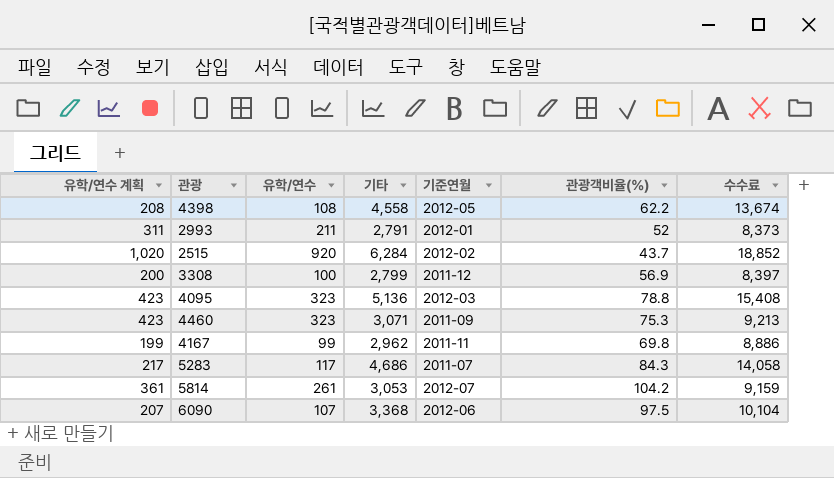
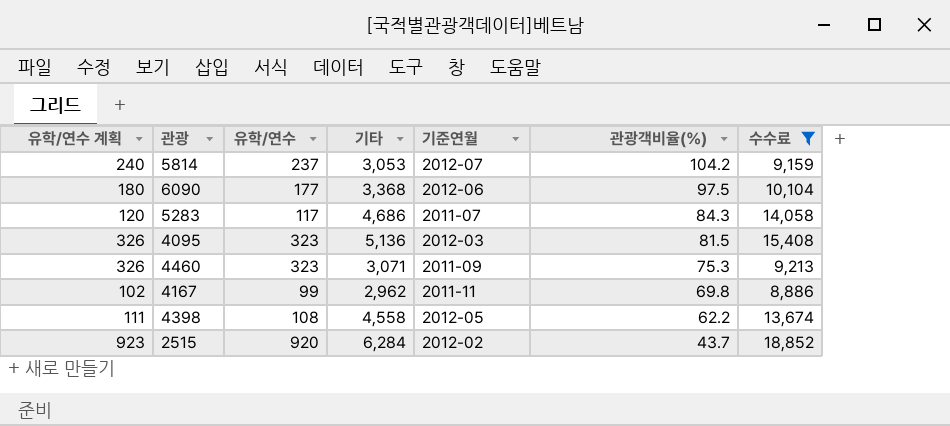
filter: none -> 수수료 >= 8,886
row order: none -> 관광객비율(%) descending
column 유학/연수 계획 | formula: [유학/연수] + 100 -> [유학/연수] + 3
5814 | 유학/연수: 261 -> 237
6090 | 유학/연수: 107 -> 177
4095 | 관광객비율(%): 78.8 -> 81.5

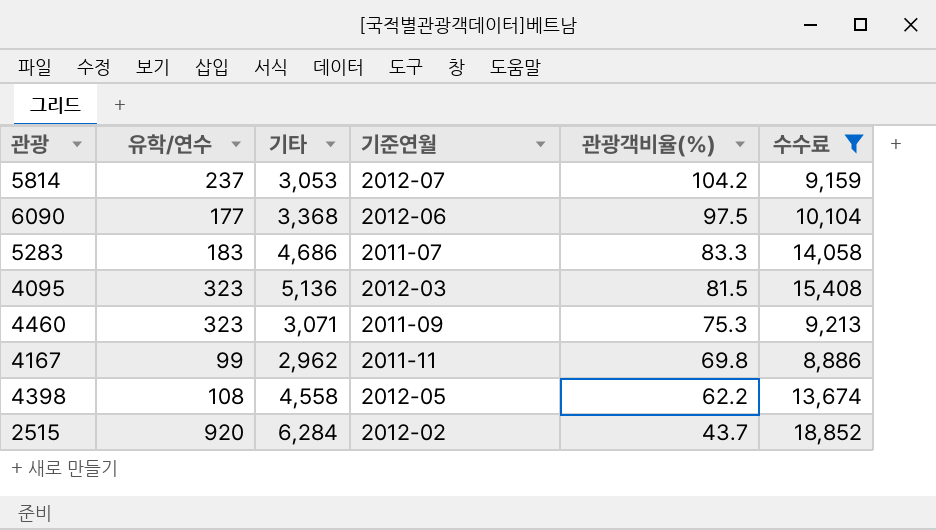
column 유학/연수 계획 | formula: [유학/연수] + 3 -> none
5283 | 유학/연수: 117 -> 183
5283 | 관광객비율(%): 84.3 -> 83.3

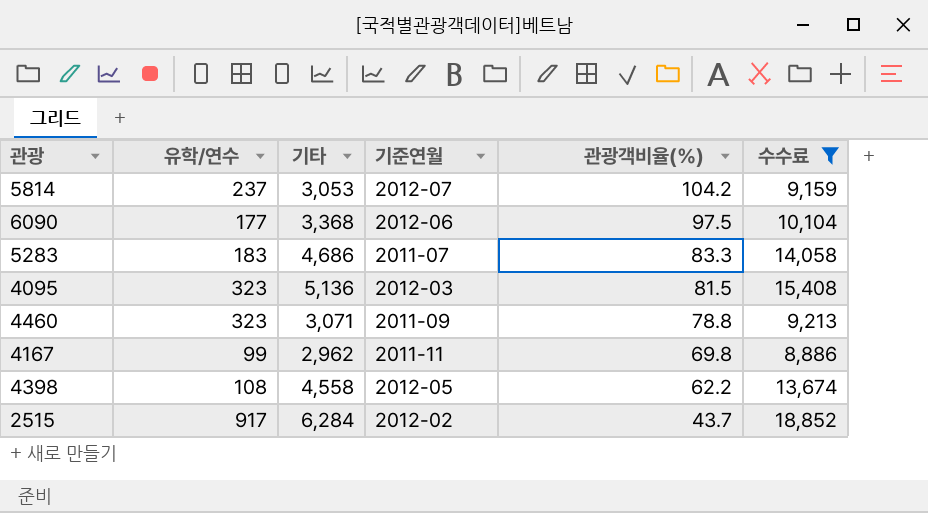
4460 | 관광객비율(%): 75.3 -> 78.8
2515 | 유학/연수: 920 -> 917

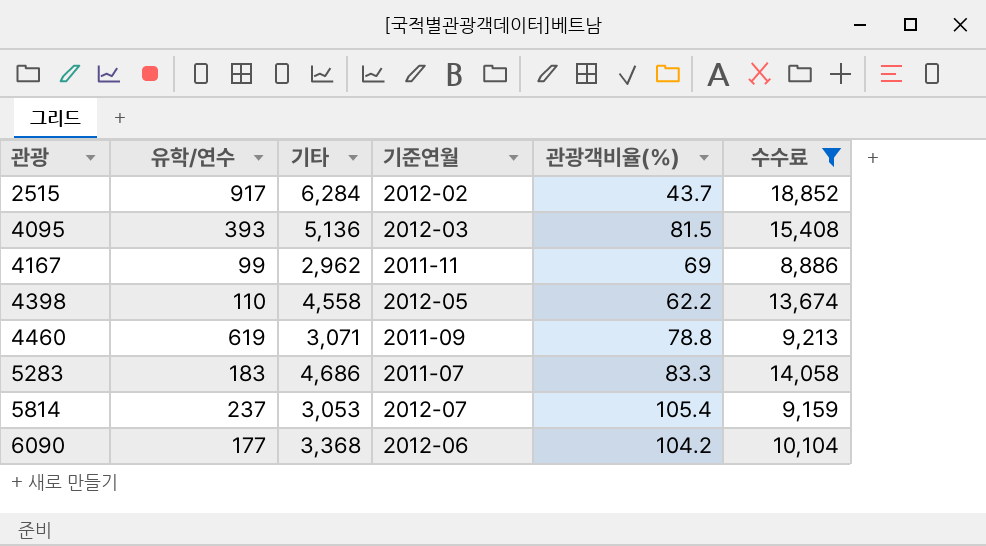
row order: 관광객비율(%) descending -> 관광 ascending
4095 | 유학/연수: 323 -> 393
4167 | 관광객비율(%): 69.8 -> 69
4398 | 유학/연수: 108 -> 110
4460 | 유학/연수: 323 -> 619
5814 | 관광객비율(%): 104.2 -> 105.4
6090 | 관광객비율(%): 97.5 -> 104.2

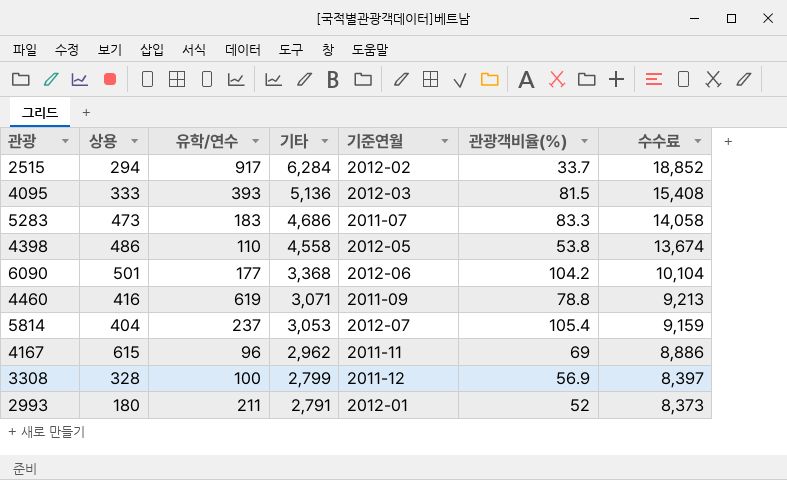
filter: 수수료 >= 8,886 -> none
row order: 관광 ascending -> 기타 descending
column 상용 | position: none -> 2
2515 | 관광객비율(%): 43.7 -> 33.7
4398 | 관광객비율(%): 62.2 -> 53.8
4167 | 유학/연수: 99 -> 96

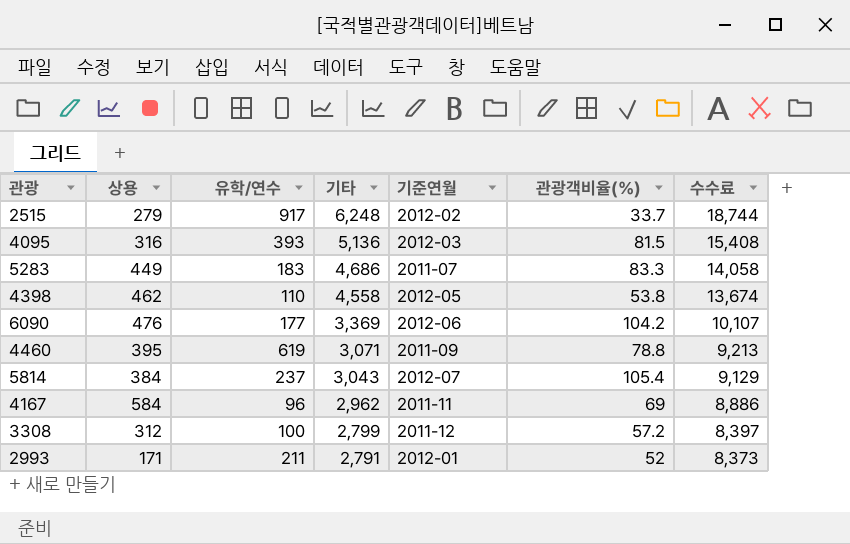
2515 | 상용: 294 -> 279
2515 | 기타: 6,284 -> 6,248
2515 | 수수료: 18,852 -> 18,744
4095 | 상용: 333 -> 316
5283 | 상용: 473 -> 449
4398 | 상용: 486 -> 462
6090 | 상용: 501 -> 476
6090 | 기타: 3,368 -> 3,369
6090 | 수수료: 10,104 -> 10,107
4460 | 상용: 416 -> 395
5814 | 상용: 404 -> 384
5814 | 기타: 3,053 -> 3,043
5814 | 수수료: 9,159 -> 9,129
4167 | 상용: 615 -> 584
3308 | 상용: 328 -> 312
3308 | 관광객비율(%): 56.9 -> 57.2
2993 | 상용: 180 -> 171

